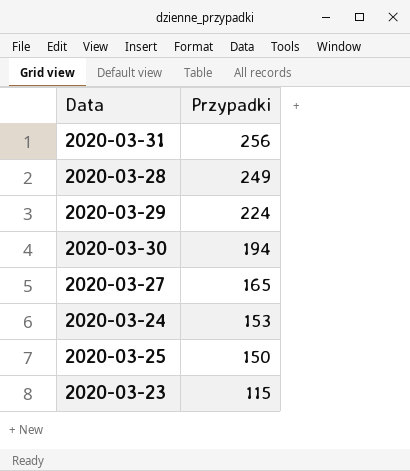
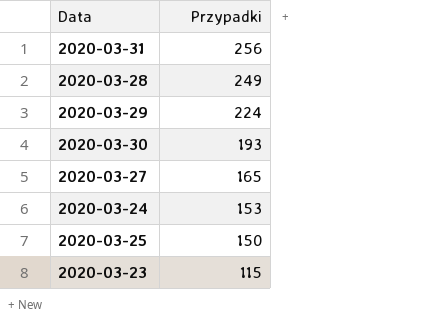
2020-03-30 | Przypadki: 194 -> 193

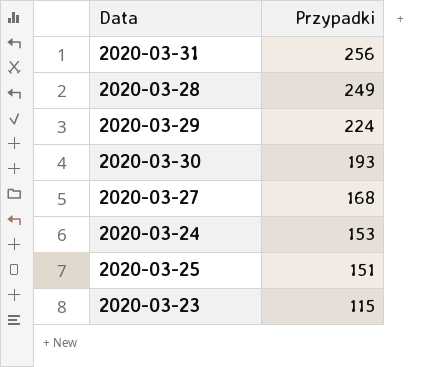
2020-03-27 | Przypadki: 165 -> 168
2020-03-25 | Przypadki: 150 -> 151

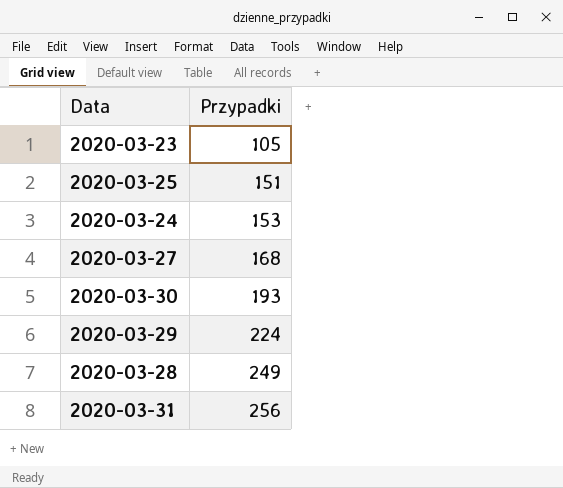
row order: Przypadki descending -> Przypadki ascending
2020-03-23 | Przypadki: 115 -> 105

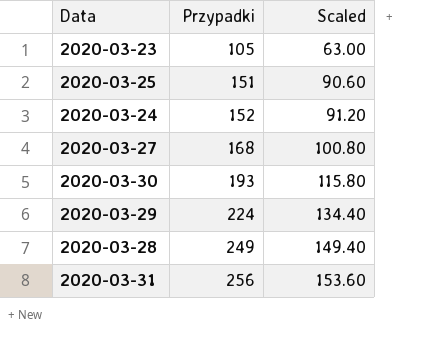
column Scaled | formula: none -> [Przypadki] * 0.6
2020-03-24 | Przypadki: 153 -> 152

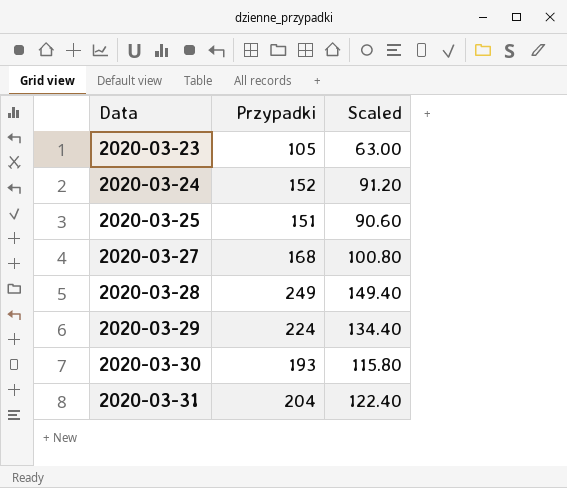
row order: Przypadki ascending -> Data ascending
2020-03-31 | Przypadki: 256 -> 204
2020-03-31 | Scaled: 153.60 -> 122.40

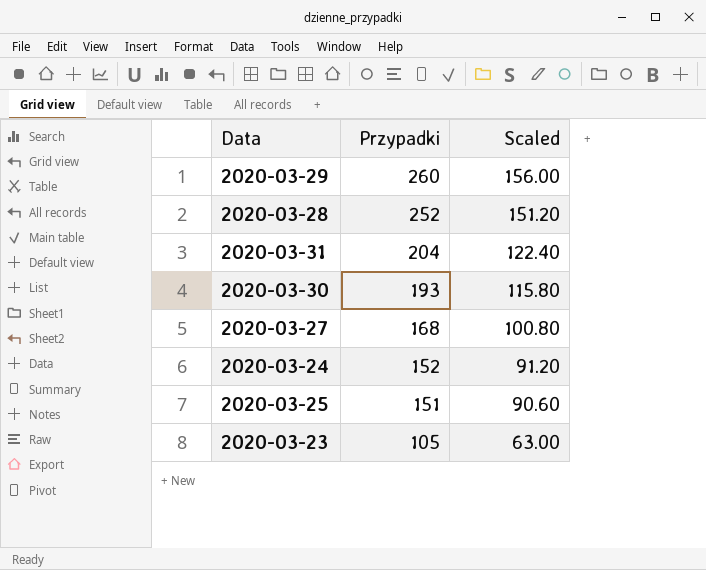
row order: Data ascending -> Przypadki descending
2020-03-29 | Przypadki: 224 -> 260
2020-03-29 | Scaled: 134.40 -> 156.00
2020-03-28 | Przypadki: 249 -> 252
2020-03-28 | Scaled: 149.40 -> 151.20

